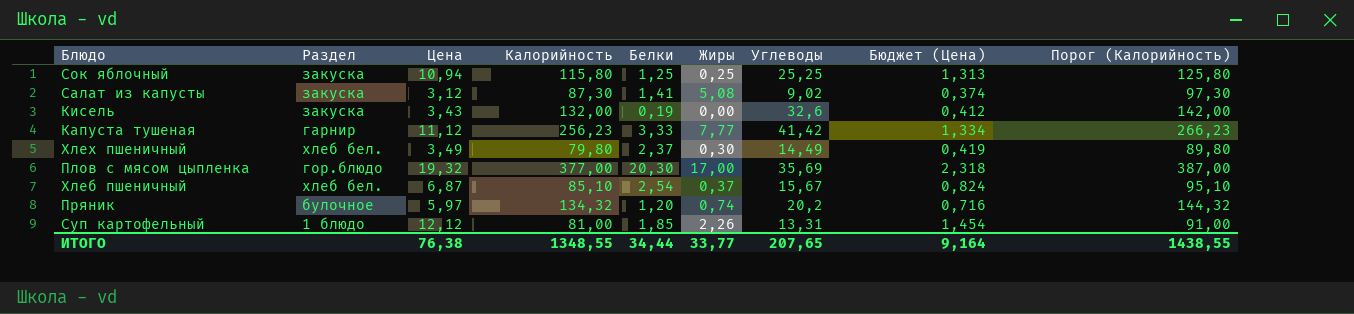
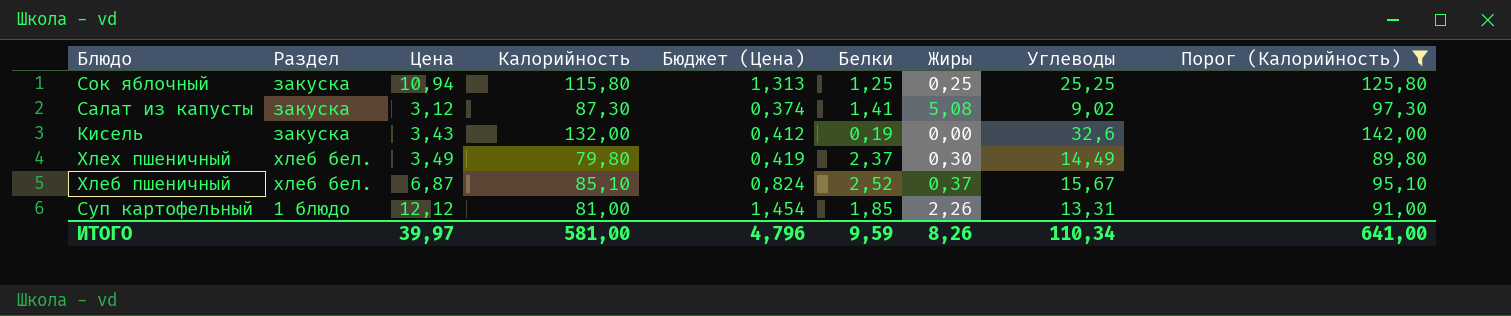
filter: none -> Порог (Калорийность) <= 142,00
column Бюджет (Цена) | position: 8 -> 5
Хлеб пшеничный | Белки: 2,54 -> 2,52
ИТОГО | Цена: 76,38 -> 39,97
ИТОГО | Калорийность: 1348,55 -> 581,00
ИТОГО | Бюджет (Цена): 9,164 -> 4,796
ИТОГО | Белки: 34,44 -> 9,59
ИТОГО | Жиры: 33,77 -> 8,26
ИТОГО | Углеводы: 207,65 -> 110,34
ИТОГО | Порог (Калорийность): 1438,55 -> 641,00

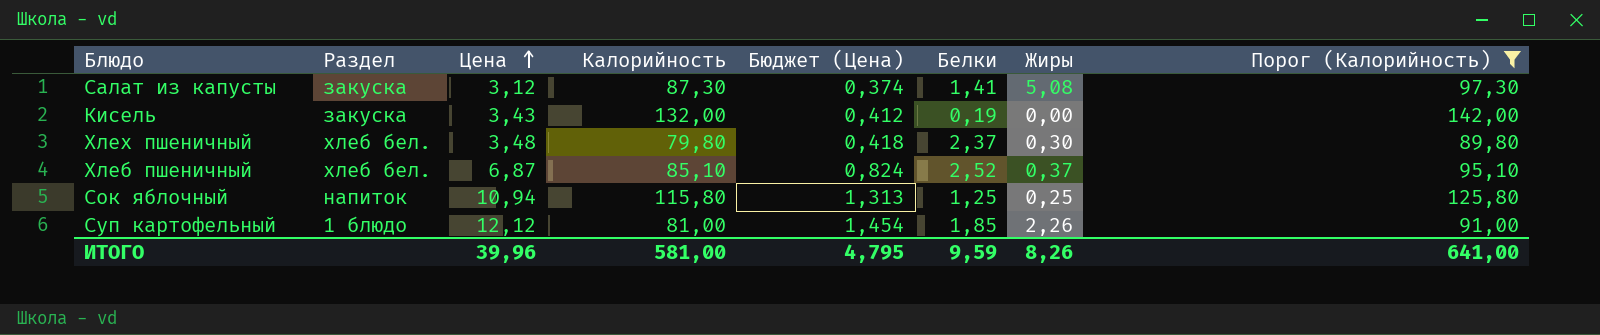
row order: none -> Цена ascending
column Углеводы | position: 8 -> none
Хлех пшеничный | Цена: 3,49 -> 3,48
Хлех пшеничный | Бюджет (Цена): 0,419 -> 0,418
Сок яблочный | Раздел: закуска -> напиток
ИТОГО | Цена: 39,97 -> 39,96
ИТОГО | Бюджет (Цена): 4,796 -> 4,795

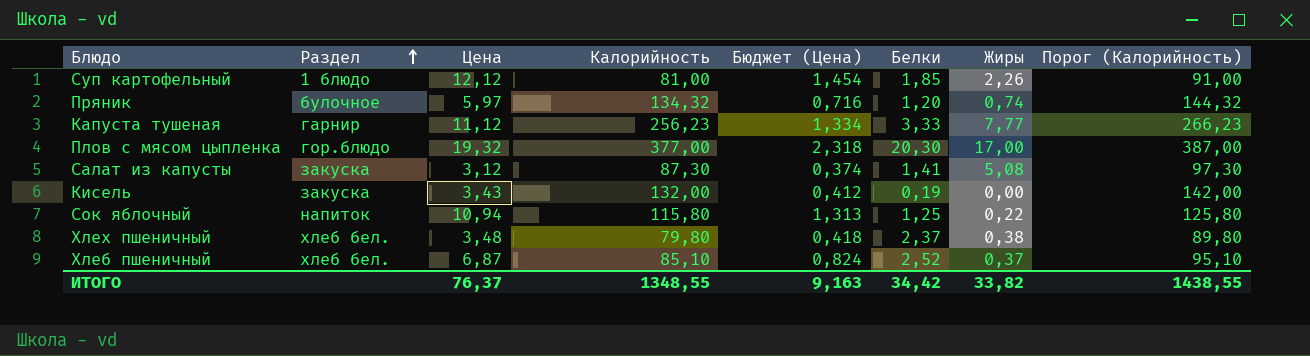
filter: Порог (Калорийность) <= 142,00 -> none
row order: Цена ascending -> Раздел ascending
Сок яблочный | Жиры: 0,25 -> 0,22
Хлех пшеничный | Жиры: 0,30 -> 0,38
ИТОГО | Цена: 39,96 -> 76,37
ИТОГО | Калорийность: 581,00 -> 1348,55
ИТОГО | Бюджет (Цена): 4,795 -> 9,163
ИТОГО | Белки: 9,59 -> 34,42
ИТОГО | Жиры: 8,26 -> 33,82
ИТОГО | Порог (Калорийность): 641,00 -> 1438,55

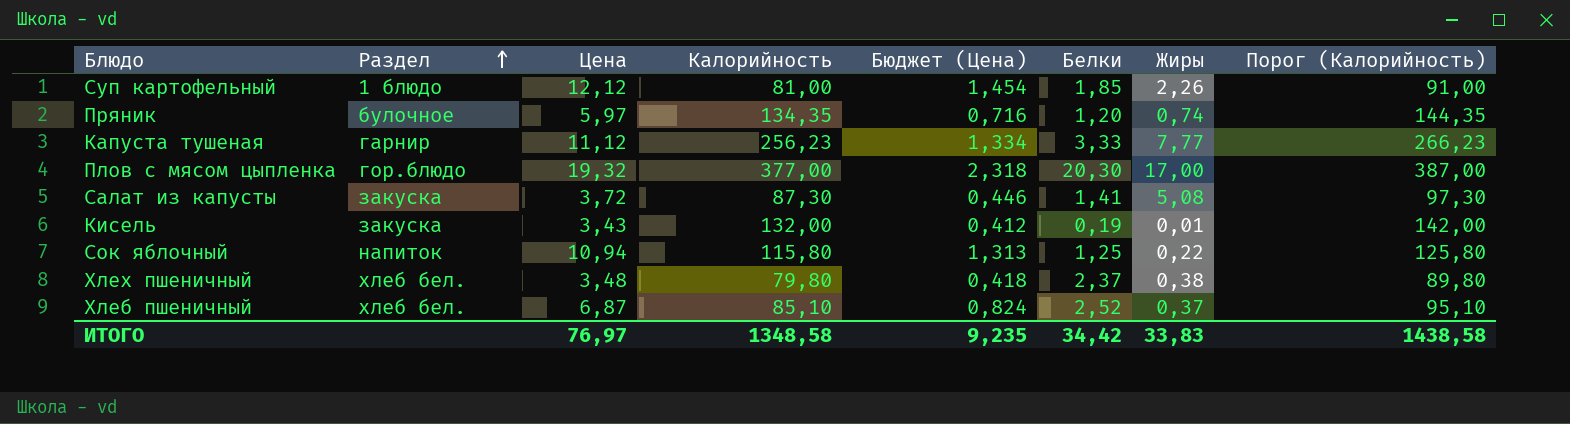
Пряник | Калорийность: 134,32 -> 134,35
Пряник | Порог (Калорийность): 144,32 -> 144,35
Салат из капусты | Цена: 3,12 -> 3,72
Салат из капусты | Бюджет (Цена): 0,374 -> 0,446
Кисель | Жиры: 0,00 -> 0,01
ИТОГО | Цена: 76,37 -> 76,97
ИТОГО | Калорийность: 1348,55 -> 1348,58
ИТОГО | Бюджет (Цена): 9,163 -> 9,235
ИТОГО | Жиры: 33,82 -> 33,83
ИТОГО | Порог (Калорийность): 1438,55 -> 1438,58

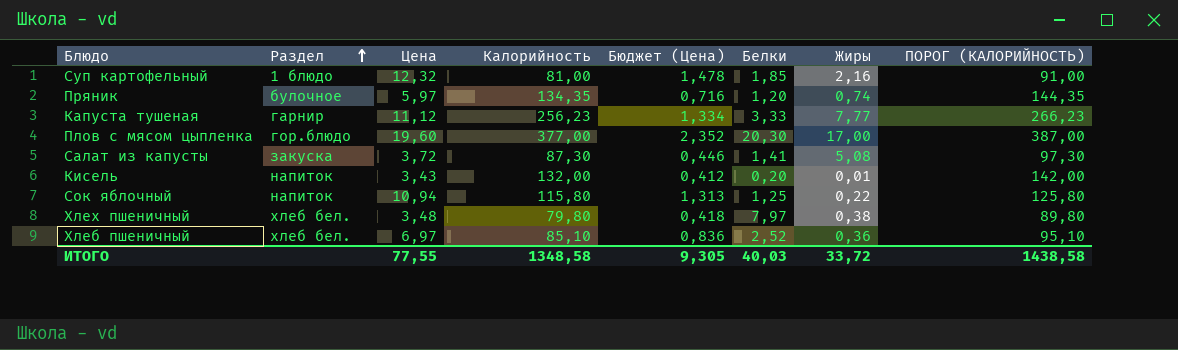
column name: Порог (Калорийность) -> ПОРОГ (КАЛОРИЙНОСТЬ)
Суп картофельный | Цена: 12,12 -> 12,32
Суп картофельный | Бюджет (Цена): 1,454 -> 1,478
Суп картофельный | Жиры: 2,26 -> 2,16
Плов с мясом цыпленка | Цена: 19,32 -> 19,60
Плов с мясом цыпленка | Бюджет (Цена): 2,318 -> 2,352
Кисель | Раздел: закуска -> напиток
Кисель | Белки: 0,19 -> 0,20
Хлех пшеничный | Белки: 2,37 -> 7,97
Хлеб пшеничный | Цена: 6,87 -> 6,97
Хлеб пшеничный | Бюджет (Цена): 0,824 -> 0,836
Хлеб пшеничный | Жиры: 0,37 -> 0,36
ИТОГО | Цена: 76,97 -> 77,55
ИТОГО | Бюджет (Цена): 9,235 -> 9,305
ИТОГО | Белки: 34,42 -> 40,03
ИТОГО | Жиры: 33,83 -> 33,72

